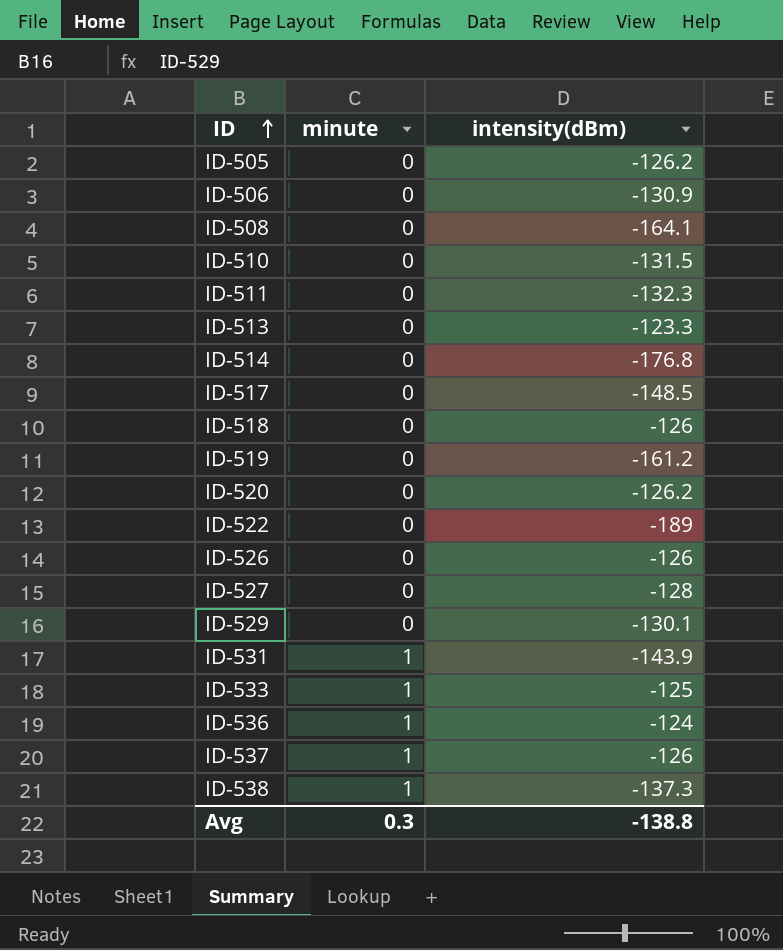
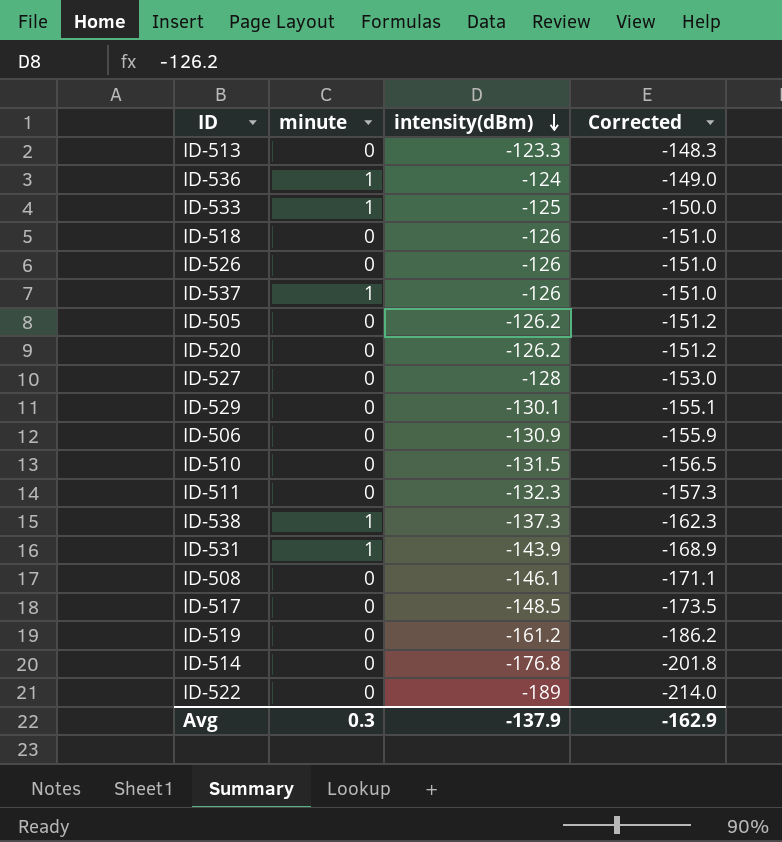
row order: ID ascending -> intensity(dBm) descending
column Corrected | formula: none -> [intensity(dBm)] - 25
ID-508 | intensity(dBm): -164.1 -> -146.1
Avg | intensity(dBm): -138.8 -> -137.9

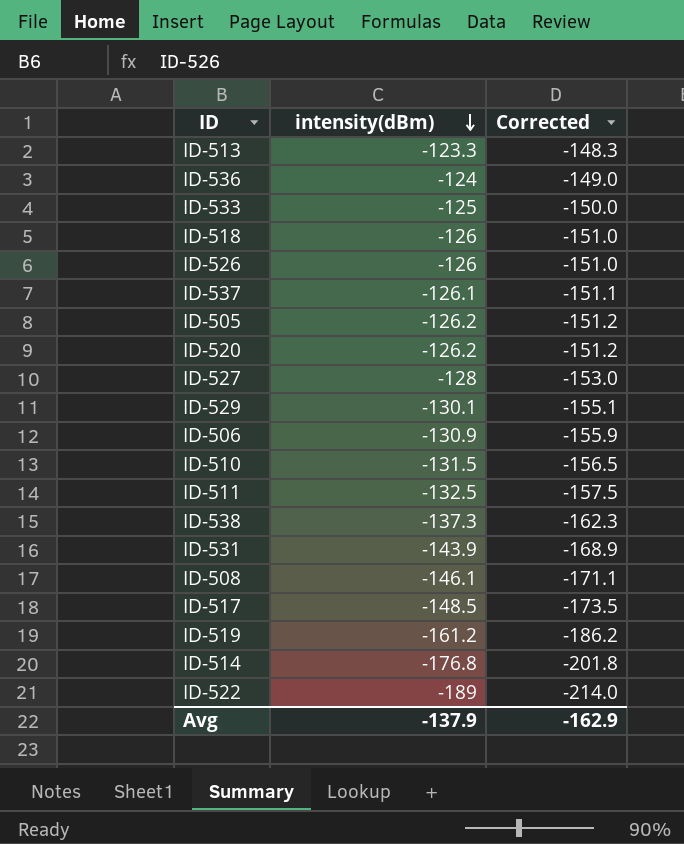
column minute | position: 2 -> none
ID-537 | intensity(dBm): -126 -> -126.1
ID-537 | Corrected: -151.0 -> -151.1
ID-511 | intensity(dBm): -132.3 -> -132.5
ID-511 | Corrected: -157.3 -> -157.5

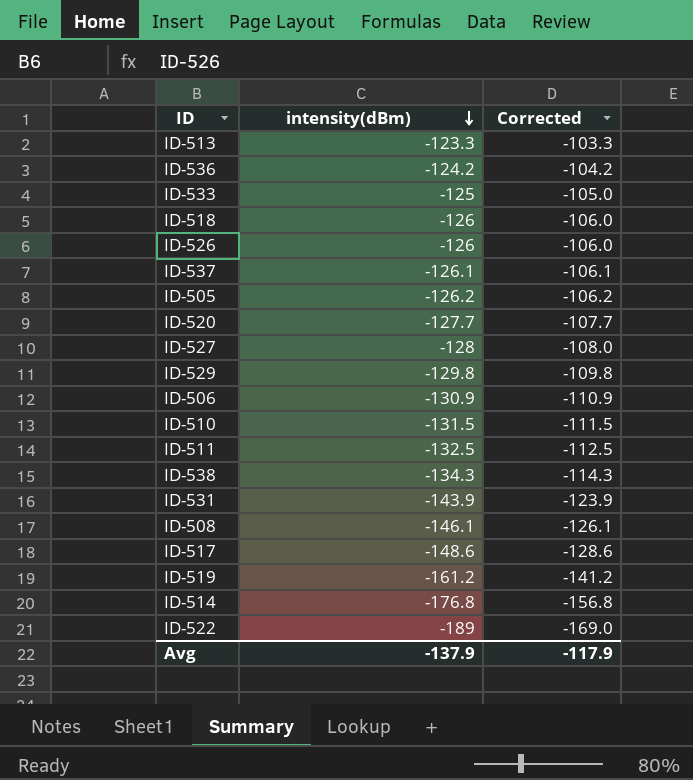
column Corrected | formula: [intensity(dBm)] - 25 -> [intensity(dBm)] + 20
ID-536 | intensity(dBm): -124 -> -124.2
ID-520 | intensity(dBm): -126.2 -> -127.7
ID-529 | intensity(dBm): -130.1 -> -129.8
ID-538 | intensity(dBm): -137.3 -> -134.3
ID-517 | intensity(dBm): -148.5 -> -148.6
Avg | Corrected: -162.9 -> -117.9

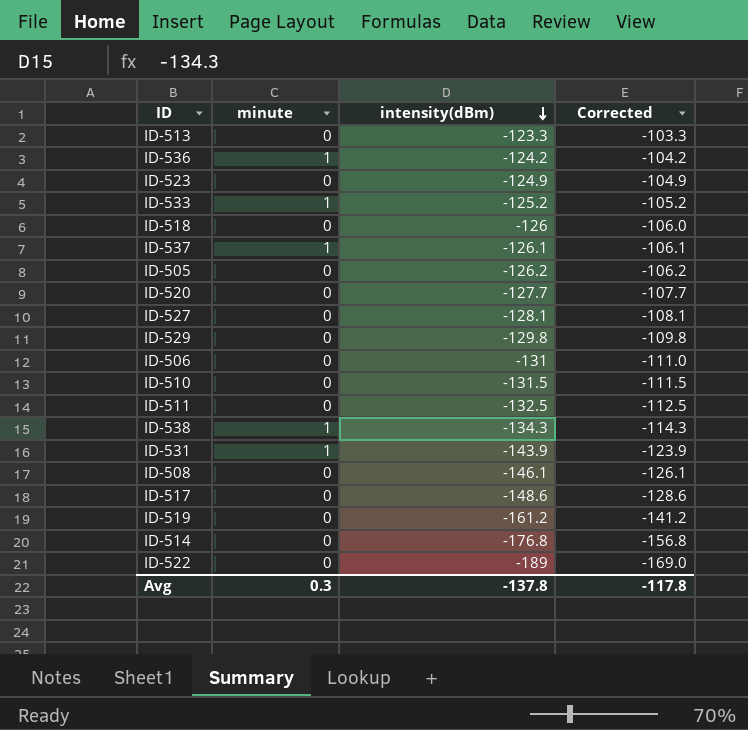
column minute | position: none -> 2
row ID-526: -126 | -106.0 -> none
row ID-523: none -> 0 | -124.9 | -104.9
ID-533 | intensity(dBm): -125 -> -125.2
ID-533 | Corrected: -105.0 -> -105.2
ID-527 | intensity(dBm): -128 -> -128.1
ID-527 | Corrected: -108.0 -> -108.1
ID-506 | intensity(dBm): -130.9 -> -131
ID-506 | Corrected: -110.9 -> -111.0
Avg | intensity(dBm): -137.9 -> -137.8
Avg | Corrected: -117.9 -> -117.8

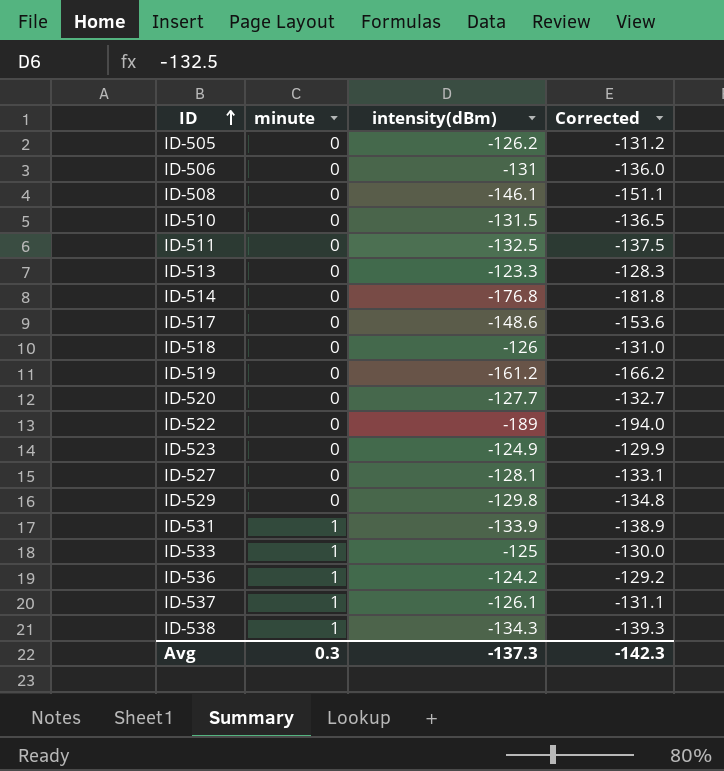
row order: intensity(dBm) descending -> ID ascending
column Corrected | formula: [intensity(dBm)] + 20 -> [intensity(dBm)] - 5
ID-531 | intensity(dBm): -143.9 -> -133.9
ID-533 | intensity(dBm): -125.2 -> -125
Avg | intensity(dBm): -137.8 -> -137.3
Avg | Corrected: -117.8 -> -142.3

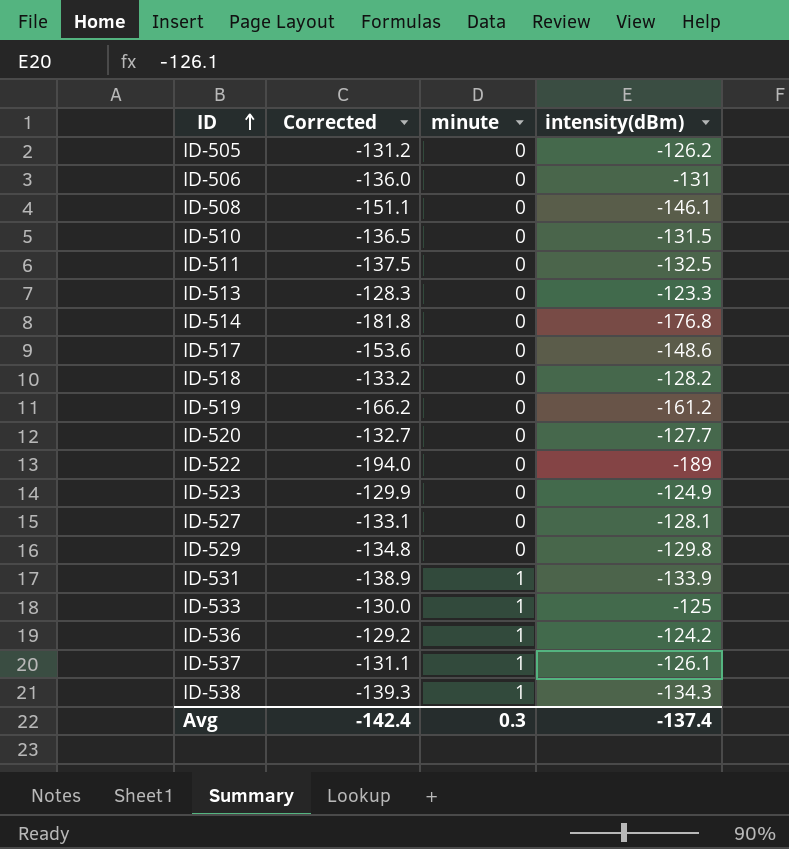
column Corrected | position: 4 -> 2
ID-518 | Corrected: -131.0 -> -133.2
ID-518 | intensity(dBm): -126 -> -128.2
Avg | Corrected: -142.3 -> -142.4
Avg | intensity(dBm): -137.3 -> -137.4

